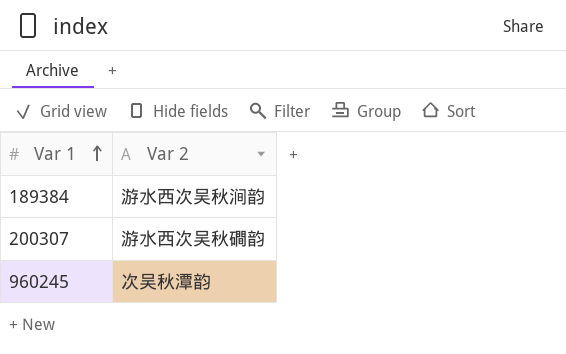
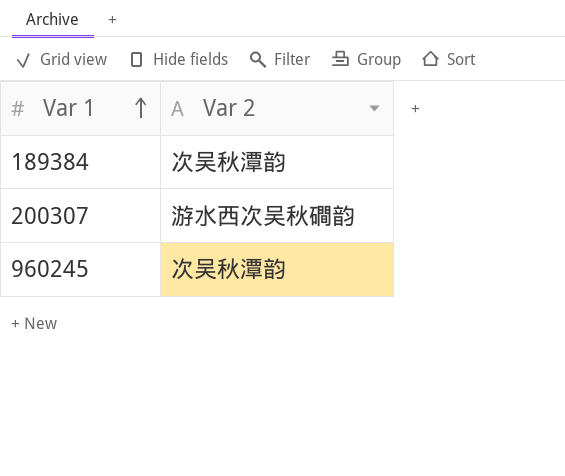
189384 | Var 2: 游水西次吴秋涧韵 -> 次吴秋潭韵

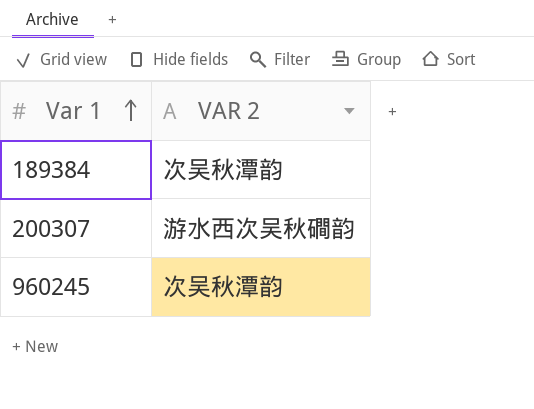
column name: Var 2 -> VAR 2

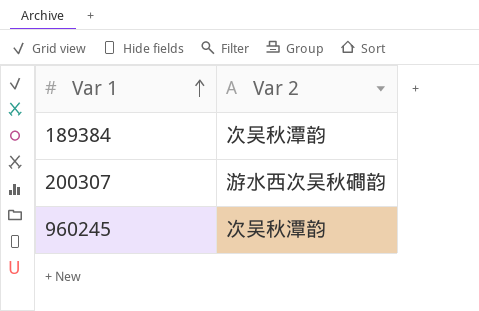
column name: VAR 2 -> Var 2

